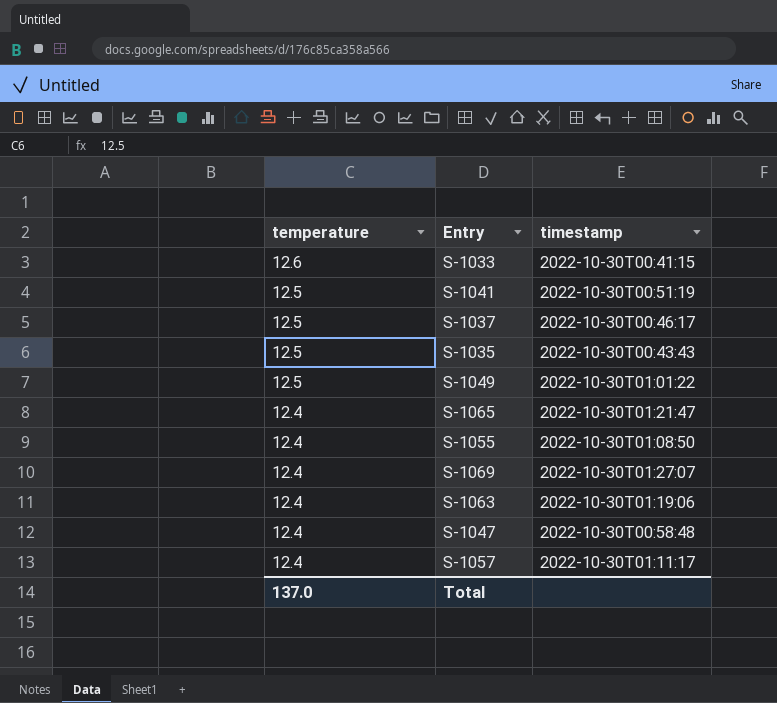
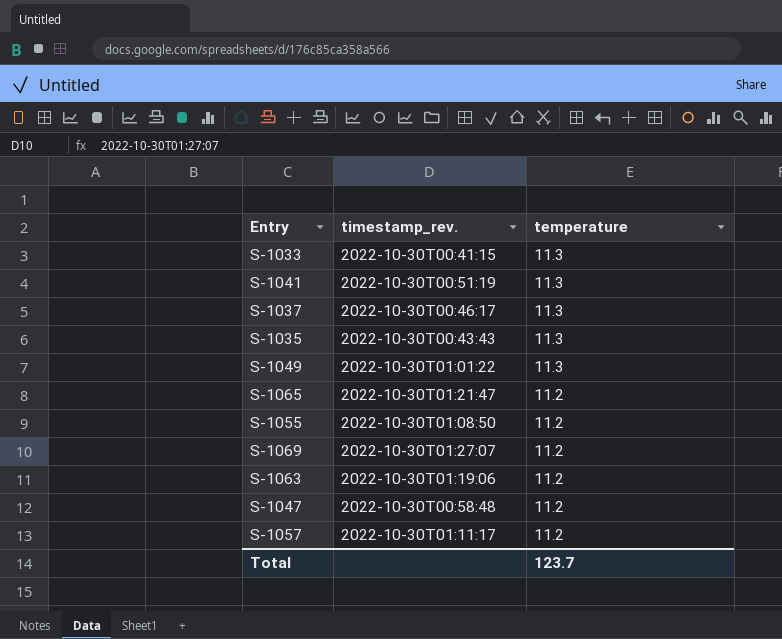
column name: timestamp -> timestamp_rev.
column temperature | position: 1 -> 3
S-1033 | temperature: 12.6 -> 11.3
S-1041 | temperature: 12.5 -> 11.3
S-1037 | temperature: 12.5 -> 11.3
S-1035 | temperature: 12.5 -> 11.3
S-1049 | temperature: 12.5 -> 11.3
S-1065 | temperature: 12.4 -> 11.2
S-1055 | temperature: 12.4 -> 11.2
S-1069 | temperature: 12.4 -> 11.2
S-1063 | temperature: 12.4 -> 11.2
S-1047 | temperature: 12.4 -> 11.2
S-1057 | temperature: 12.4 -> 11.2
Total | temperature: 137.0 -> 123.7

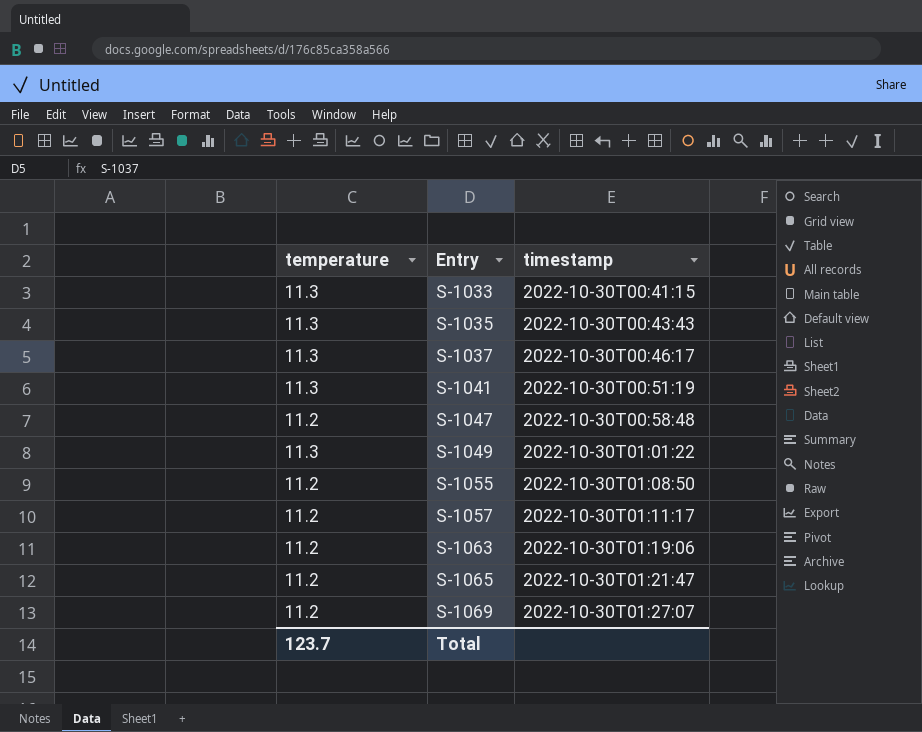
row order: temperature descending -> Entry ascending
column temperature | position: 3 -> 1
column name: timestamp_rev. -> timestamp

